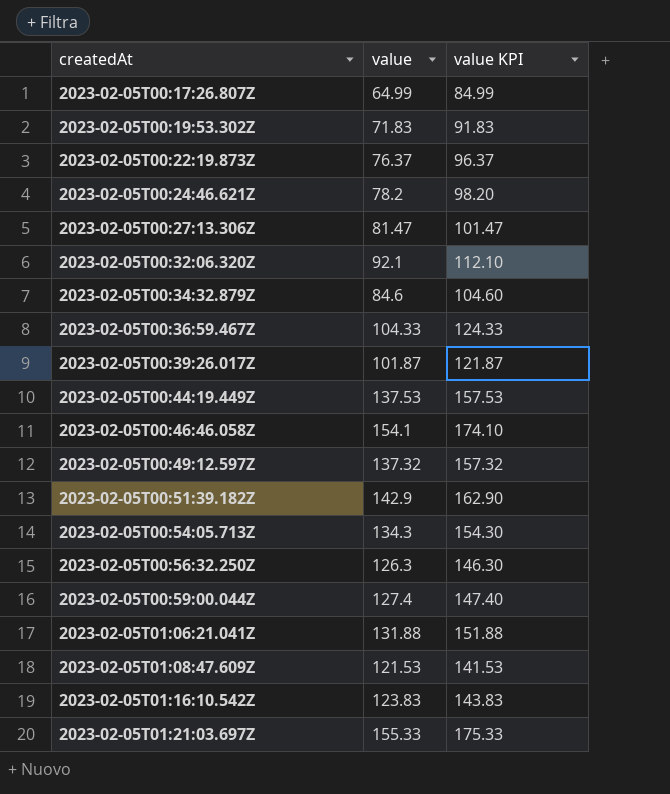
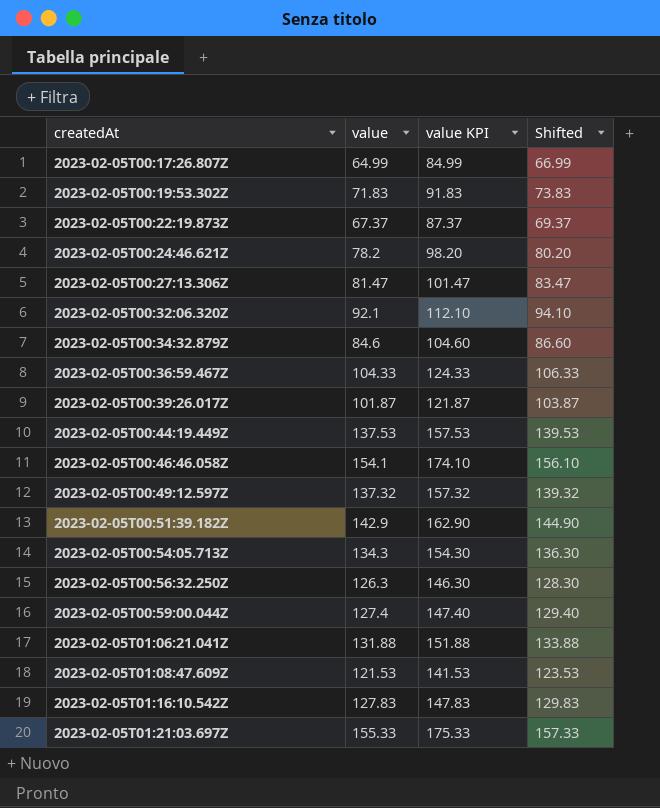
column Shifted | formula: none -> [value] + 2
2023-02-05T00:22:19.873Z | value: 76.37 -> 67.37
2023-02-05T00:22:19.873Z | value KPI: 96.37 -> 87.37
2023-02-05T01:16:10.542Z | value: 123.83 -> 127.83
2023-02-05T01:16:10.542Z | value KPI: 143.83 -> 147.83

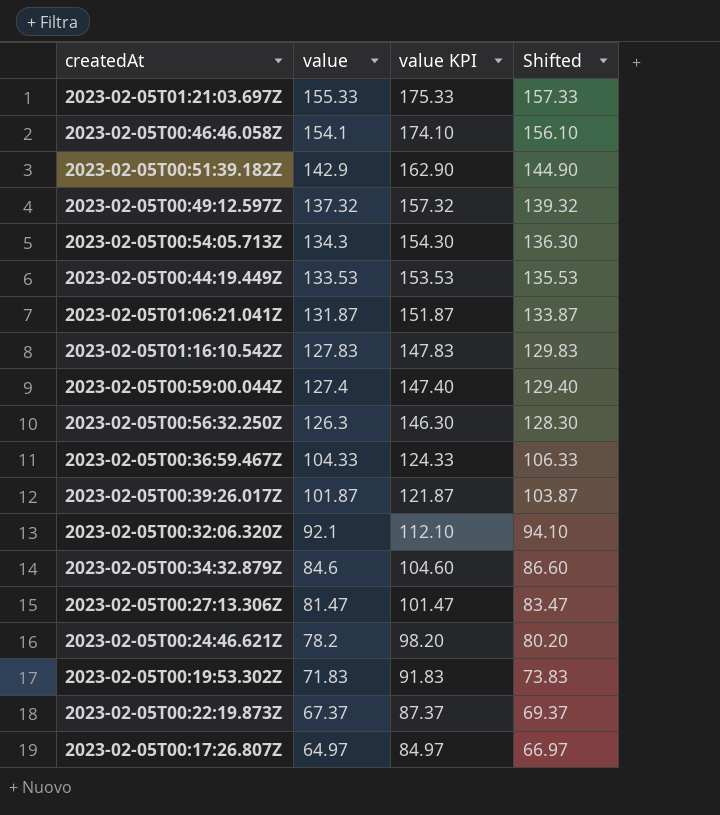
row order: createdAt ascending -> value descending
row 2023-02-05T01:08:47.609Z: 121.53 | 141.53 | 123.53 -> none
2023-02-05T00:44:19.449Z | value: 137.53 -> 133.53
2023-02-05T00:44:19.449Z | value KPI: 157.53 -> 153.53
2023-02-05T00:44:19.449Z | Shifted: 139.53 -> 135.53
2023-02-05T01:06:21.041Z | value: 131.88 -> 131.87
2023-02-05T01:06:21.041Z | value KPI: 151.88 -> 151.87
2023-02-05T01:06:21.041Z | Shifted: 133.88 -> 133.87
2023-02-05T00:17:26.807Z | value: 64.99 -> 64.97
2023-02-05T00:17:26.807Z | value KPI: 84.99 -> 84.97
2023-02-05T00:17:26.807Z | Shifted: 66.99 -> 66.97

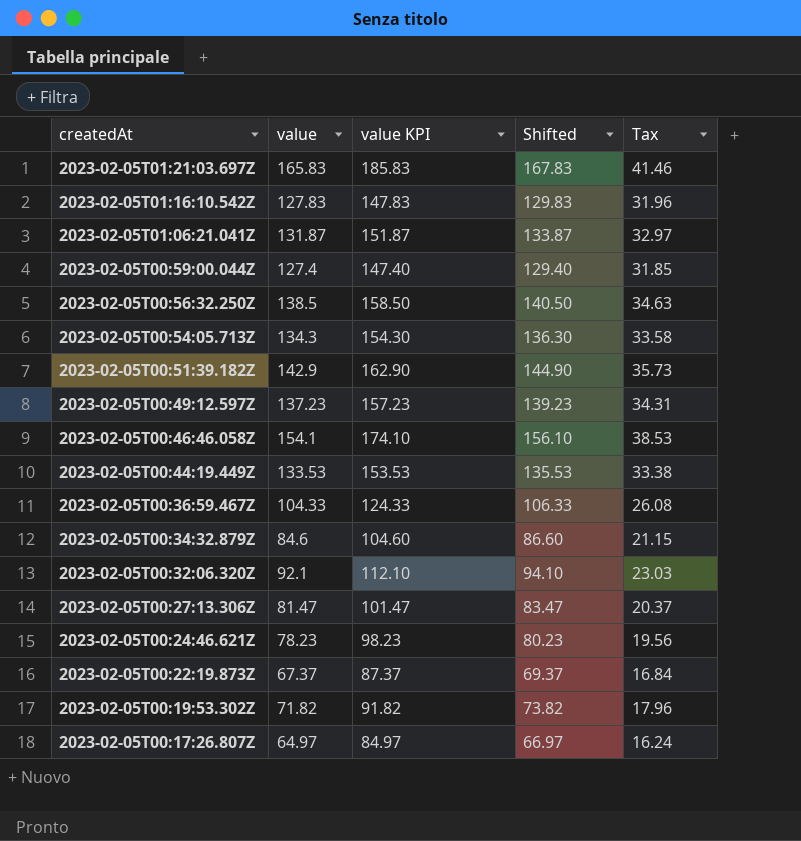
row order: value descending -> createdAt descending
column Tax | formula: none -> [value] * 0.25
row 2023-02-05T00:39:26.017Z: 101.87 | 121.87 | 103.87 -> none
2023-02-05T01:21:03.697Z | value: 155.33 -> 165.83
2023-02-05T01:21:03.697Z | value KPI: 175.33 -> 185.83
2023-02-05T01:21:03.697Z | Shifted: 157.33 -> 167.83
2023-02-05T00:56:32.250Z | value: 126.3 -> 138.5
2023-02-05T00:56:32.250Z | value KPI: 146.30 -> 158.50
2023-02-05T00:56:32.250Z | Shifted: 128.30 -> 140.50
2023-02-05T00:49:12.597Z | value: 137.32 -> 137.23
2023-02-05T00:49:12.597Z | value KPI: 157.32 -> 157.23
2023-02-05T00:49:12.597Z | Shifted: 139.32 -> 139.23
2023-02-05T00:24:46.621Z | value: 78.2 -> 78.23
2023-02-05T00:24:46.621Z | value KPI: 98.20 -> 98.23
2023-02-05T00:24:46.621Z | Shifted: 80.20 -> 80.23
2023-02-05T00:19:53.302Z | value: 71.83 -> 71.82
2023-02-05T00:19:53.302Z | value KPI: 91.83 -> 91.82
2023-02-05T00:19:53.302Z | Shifted: 73.83 -> 73.82

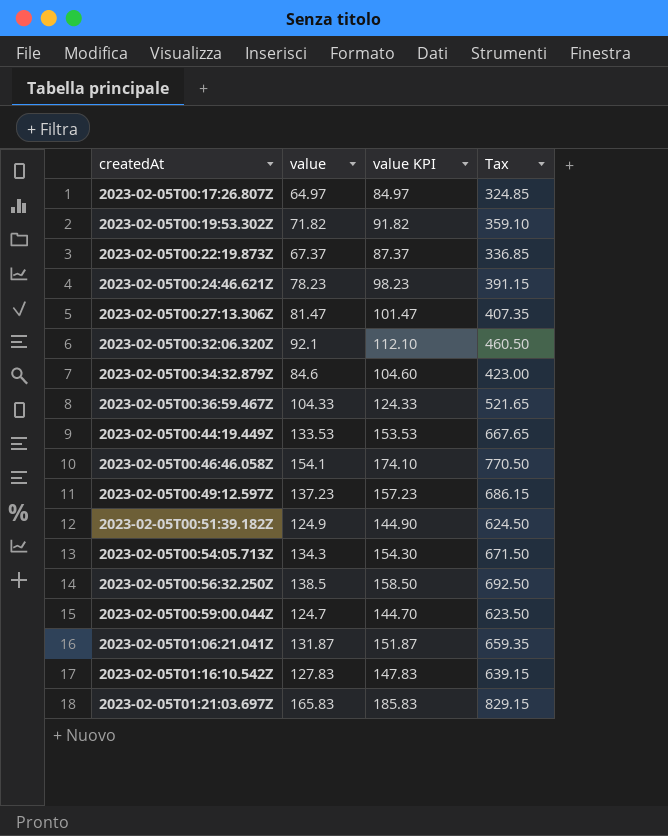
row order: createdAt descending -> createdAt ascending
column Shifted | formula: [value] + 2 -> none
column Tax | formula: [value] * 0.25 -> [value] * 5
2023-02-05T00:51:39.182Z | value: 142.9 -> 124.9
2023-02-05T00:51:39.182Z | value KPI: 162.90 -> 144.90
2023-02-05T00:59:00.044Z | value: 127.4 -> 124.7
2023-02-05T00:59:00.044Z | value KPI: 147.40 -> 144.70

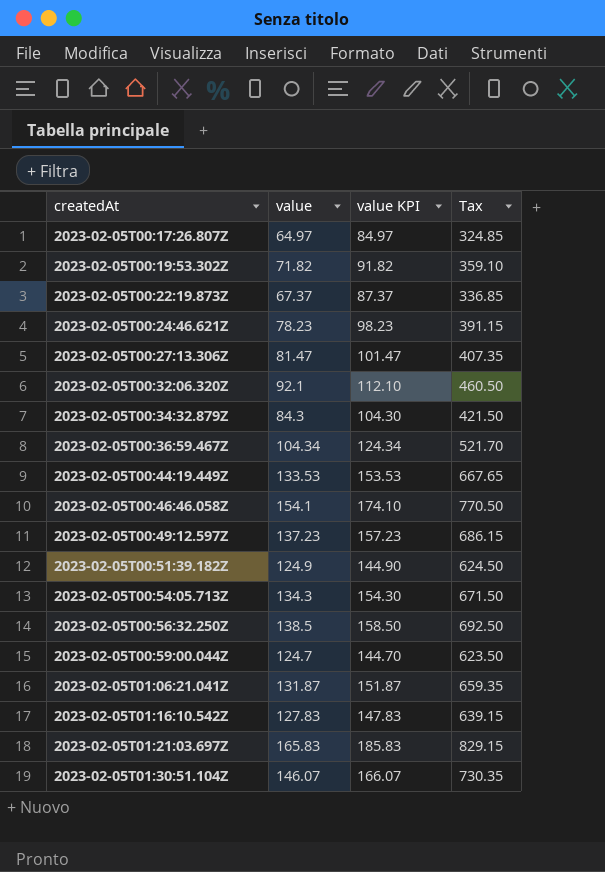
2023-02-05T00:34:32.879Z | value: 84.6 -> 84.3
2023-02-05T00:34:32.879Z | value KPI: 104.60 -> 104.30
2023-02-05T00:34:32.879Z | Tax: 423.00 -> 421.50
2023-02-05T00:36:59.467Z | value: 104.33 -> 104.34
2023-02-05T00:36:59.467Z | value KPI: 124.33 -> 124.34
2023-02-05T00:36:59.467Z | Tax: 521.65 -> 521.70
row 2023-02-05T01:30:51.104Z: none -> 146.07 | 166.07 | 730.35

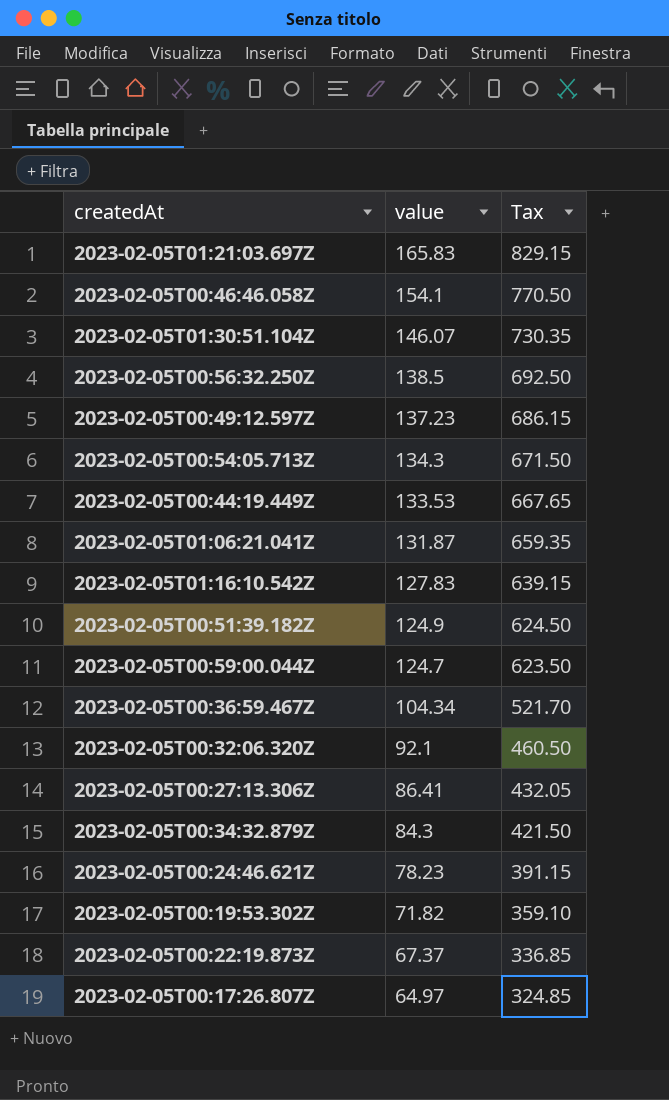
row order: createdAt ascending -> value descending
column value KPI | formula: [value] + 20 -> none
2023-02-05T00:27:13.306Z | value: 81.47 -> 86.41
2023-02-05T00:27:13.306Z | Tax: 407.35 -> 432.05

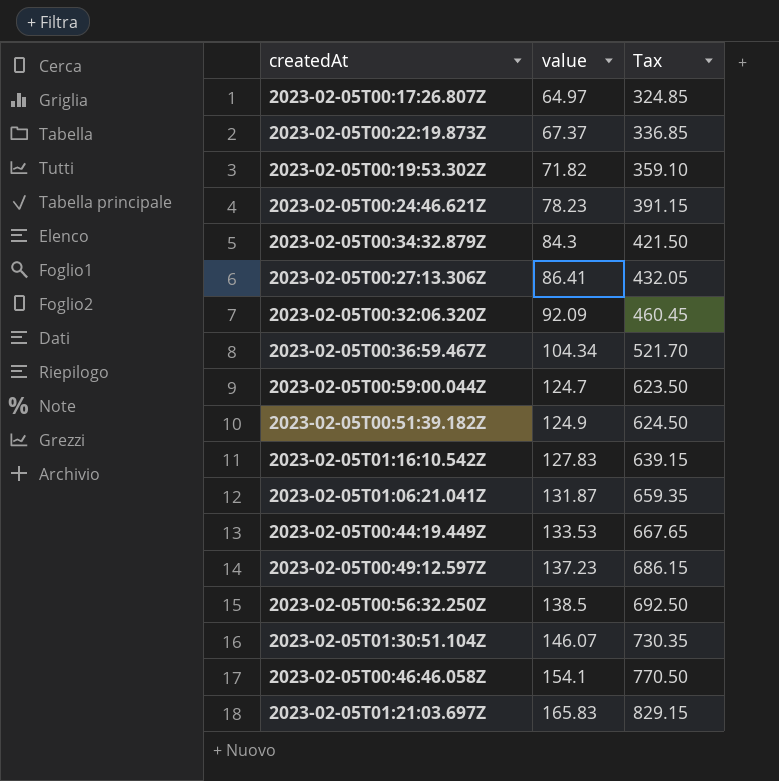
row order: value descending -> value ascending
row 2023-02-05T00:54:05.713Z: 134.3 | 671.50 -> none
2023-02-05T00:32:06.320Z | value: 92.1 -> 92.09
2023-02-05T00:32:06.320Z | Tax: 460.50 -> 460.45

